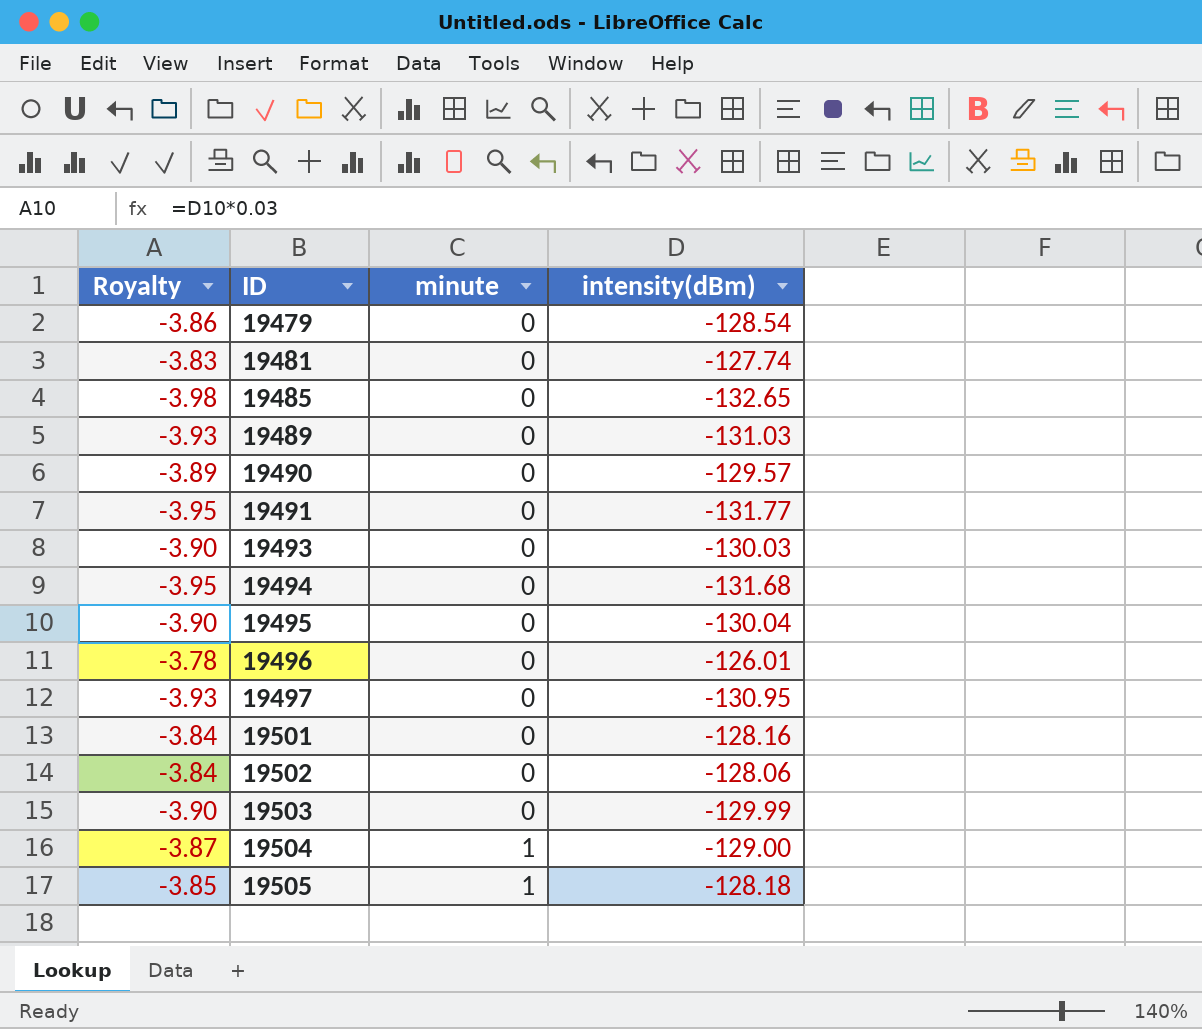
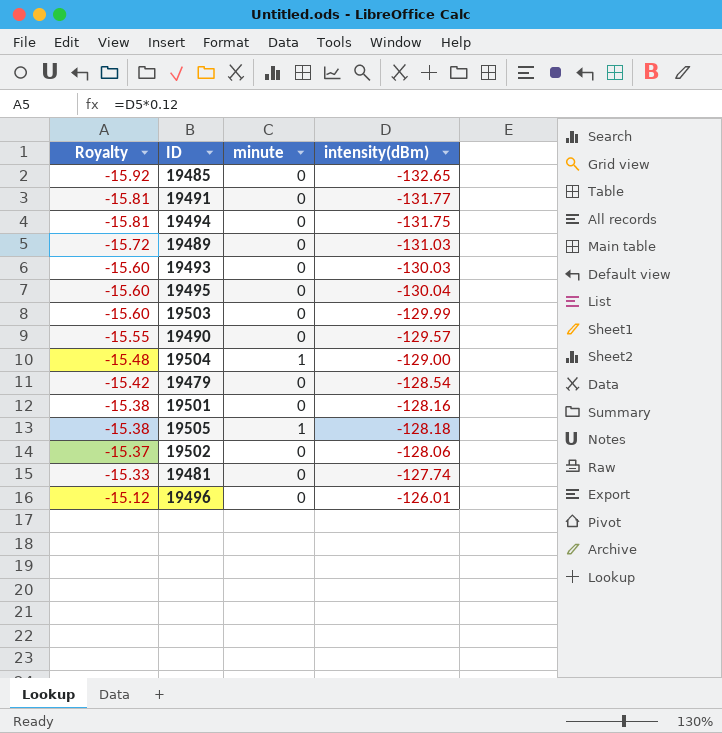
row order: ID ascending -> Royalty ascending
column Royalty | formula: [intensity(dBm)] * 0.03 -> [intensity(dBm)] * 0.12
row 19497: -3.93 | 0 | -130.95 -> none
19494 | intensity(dBm): -131.68 -> -131.75

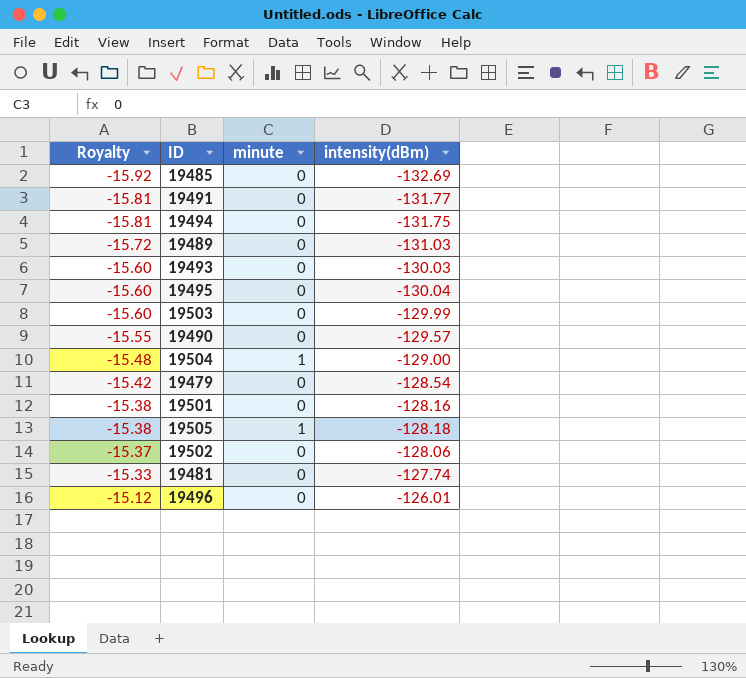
19485 | intensity(dBm): -132.65 -> -132.69

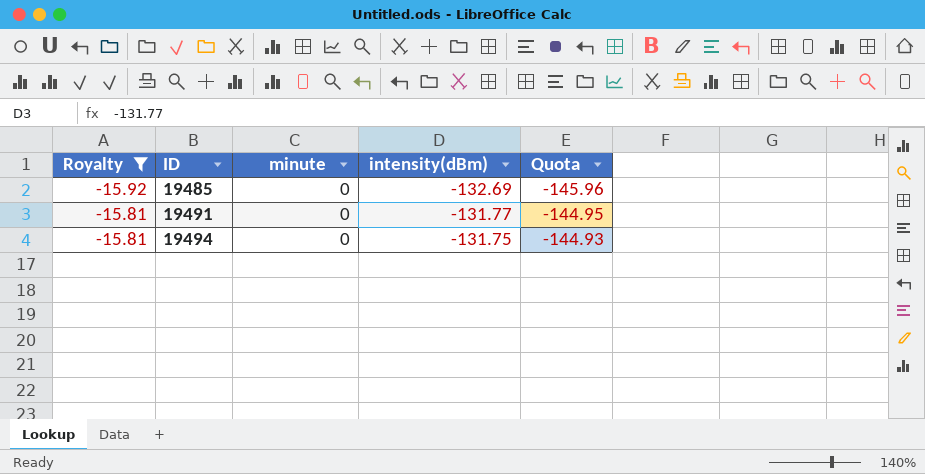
filter: none -> Royalty <= -15.81
column Quota | formula: none -> [intensity(dBm)] * 1.1

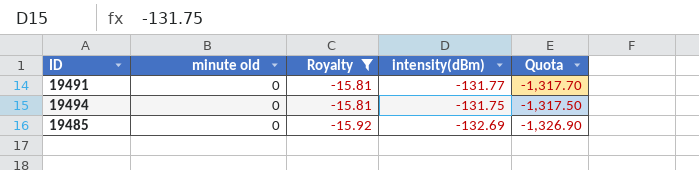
row order: Royalty ascending -> Royalty descending
column name: minute -> minute old
column Royalty | position: 1 -> 3
column Quota | formula: [intensity(dBm)] * 1.1 -> [intensity(dBm)] * 10

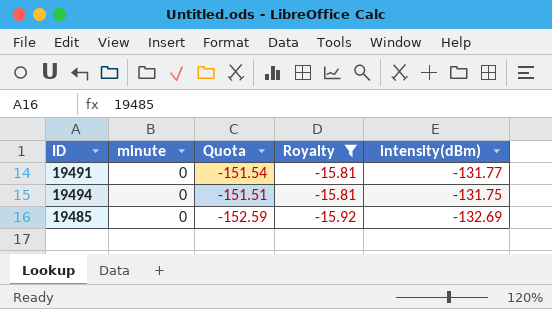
column name: minute old -> minute
column Quota | formula: [intensity(dBm)] * 10 -> [intensity(dBm)] * 1.15
column Quota | position: 5 -> 3

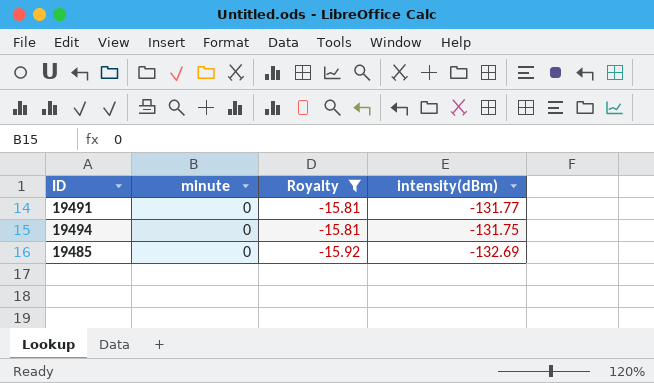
column Quota | formula: [intensity(dBm)] * 1.15 -> none

